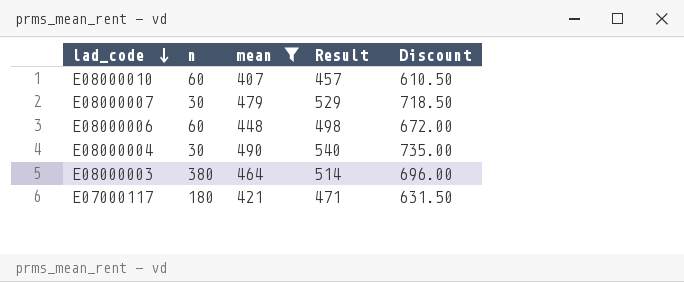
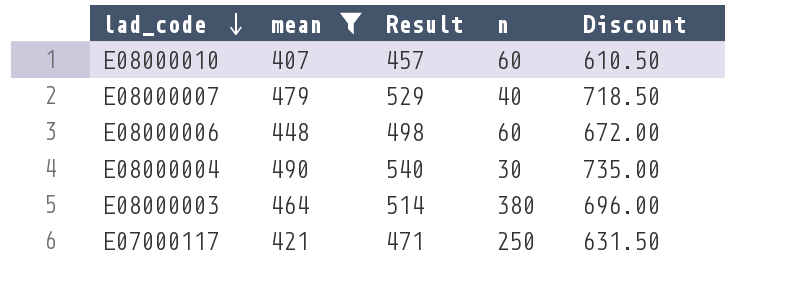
column n | position: 2 -> 4
E08000007 | n: 30 -> 40
E07000117 | n: 180 -> 250

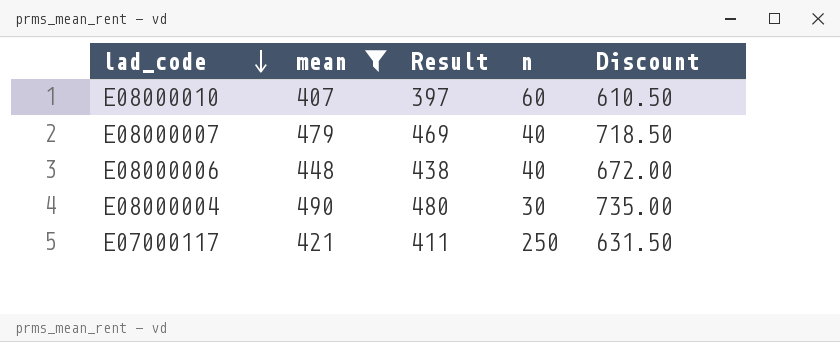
column Result | formula: [mean] + 50 -> [mean] - 10
row E08000003: 464 | 514 | 380 | 696.00 -> none
E08000006 | n: 60 -> 40

